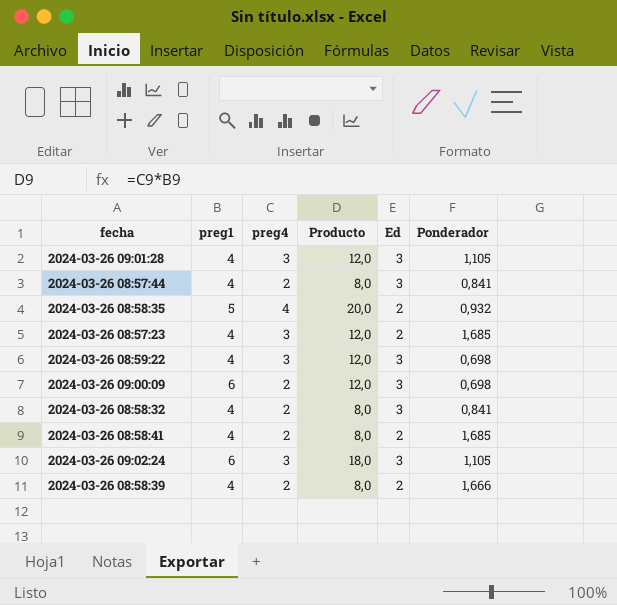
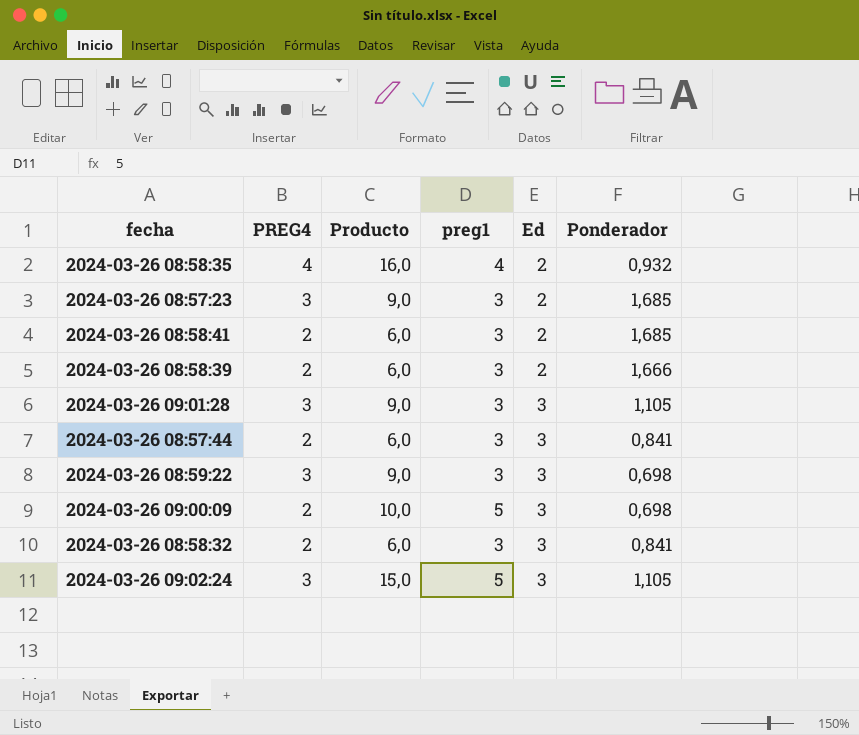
row order: none -> Ed ascending
column name: preg4 -> PREG4
column preg1 | position: 2 -> 4
2024-03-26 08:58:35 | Producto: 20,0 -> 16,0
2024-03-26 08:58:35 | preg1: 5 -> 4
2024-03-26 08:57:23 | Producto: 12,0 -> 9,0
2024-03-26 08:57:23 | preg1: 4 -> 3
2024-03-26 08:58:41 | Producto: 8,0 -> 6,0
2024-03-26 08:58:41 | preg1: 4 -> 3
2024-03-26 08:58:39 | Producto: 8,0 -> 6,0
2024-03-26 08:58:39 | preg1: 4 -> 3
2024-03-26 09:01:28 | Producto: 12,0 -> 9,0
2024-03-26 09:01:28 | preg1: 4 -> 3
2024-03-26 08:57:44 | Producto: 8,0 -> 6,0
2024-03-26 08:57:44 | preg1: 4 -> 3
2024-03-26 08:59:22 | Producto: 12,0 -> 9,0
2024-03-26 08:59:22 | preg1: 4 -> 3
2024-03-26 09:00:09 | Producto: 12,0 -> 10,0
2024-03-26 09:00:09 | preg1: 6 -> 5
2024-03-26 08:58:32 | Producto: 8,0 -> 6,0
2024-03-26 08:58:32 | preg1: 4 -> 3
2024-03-26 09:02:24 | Producto: 18,0 -> 15,0
2024-03-26 09:02:24 | preg1: 6 -> 5

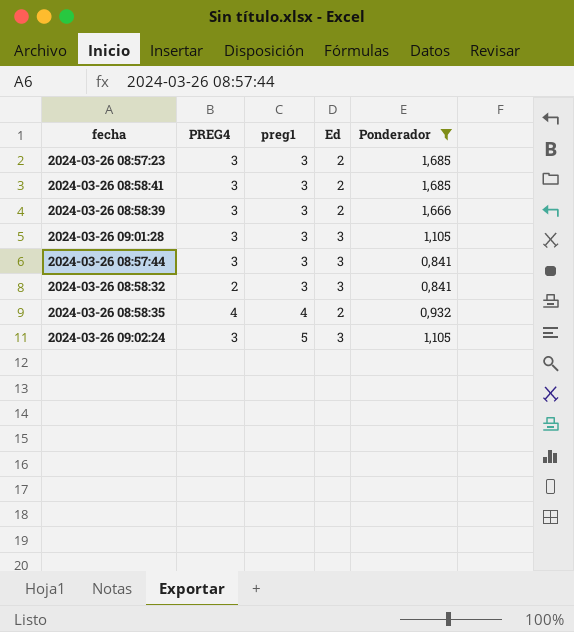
filter: none -> Ponderador != 0,698
row order: Ed ascending -> preg1 ascending
column Producto | formula: [PREG4] * [preg1] -> none
2024-03-26 08:58:41 | PREG4: 2 -> 3
2024-03-26 08:58:39 | PREG4: 2 -> 3
2024-03-26 08:57:44 | PREG4: 2 -> 3

